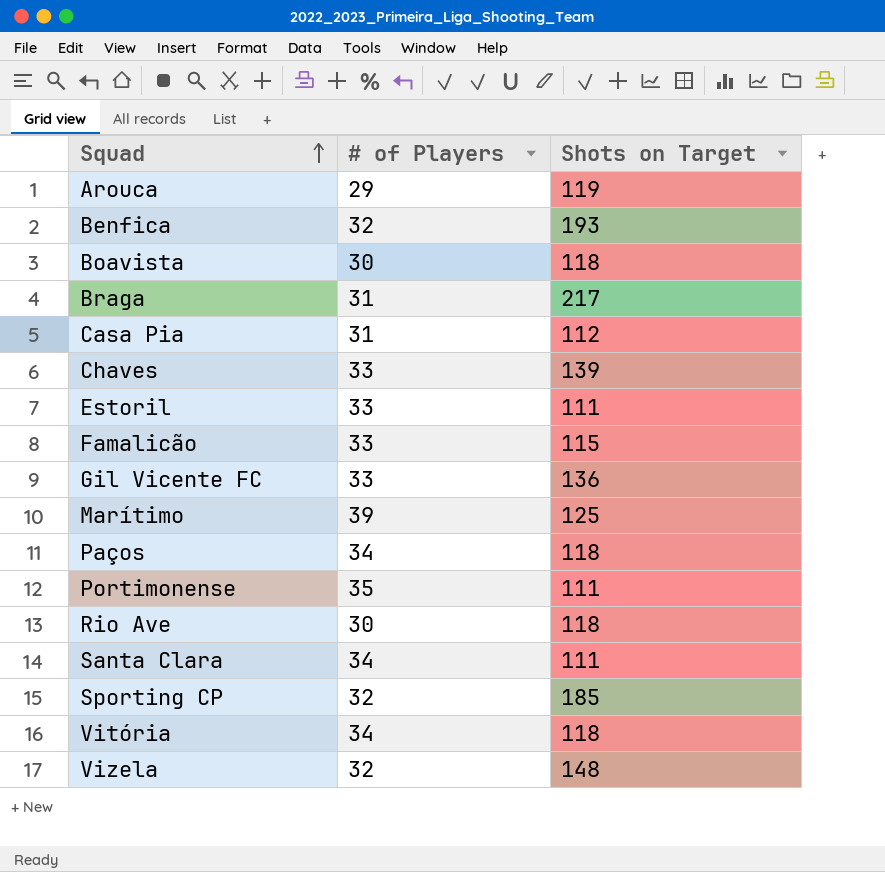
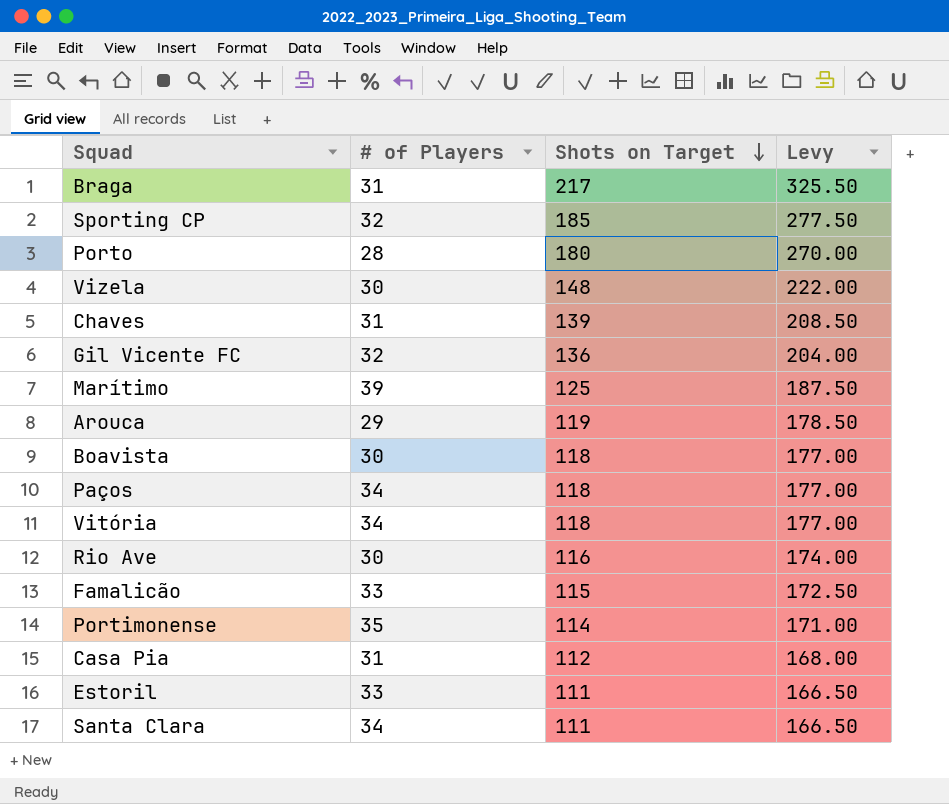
row order: Squad ascending -> Shots on Target descending
column Levy | formula: none -> [Shots on Target] * 1.5
row Benfica: 32 | 193 -> none
row Porto: none -> 28 | 180 | 270.00
Vizela | # of Players: 32 -> 30
Chaves | # of Players: 33 -> 31
Gil Vicente FC | # of Players: 33 -> 32
Rio Ave | Shots on Target: 118 -> 116
Portimonense | Shots on Target: 111 -> 114

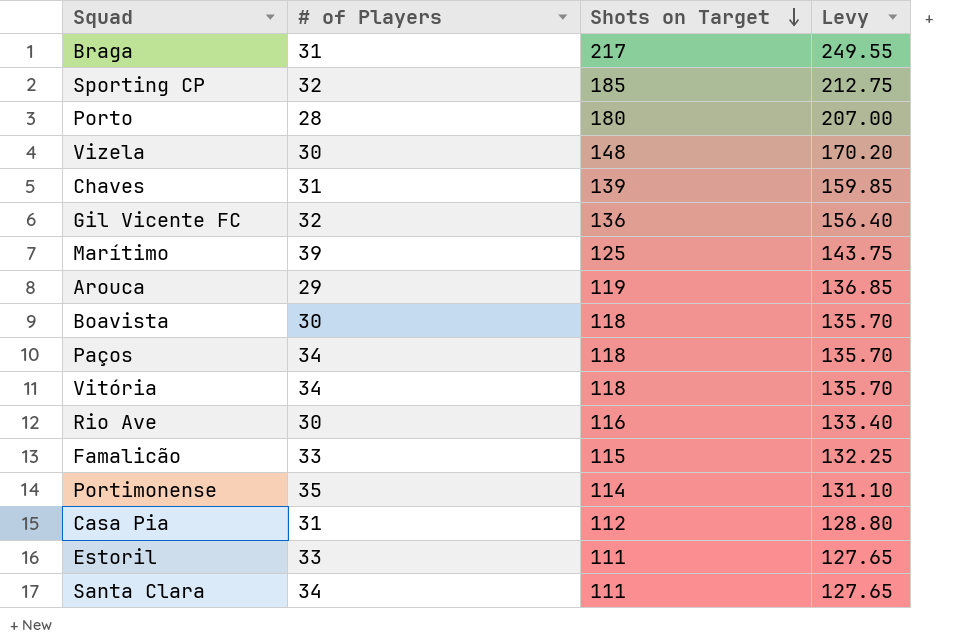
column Levy | formula: [Shots on Target] * 1.5 -> [Shots on Target] * 1.15

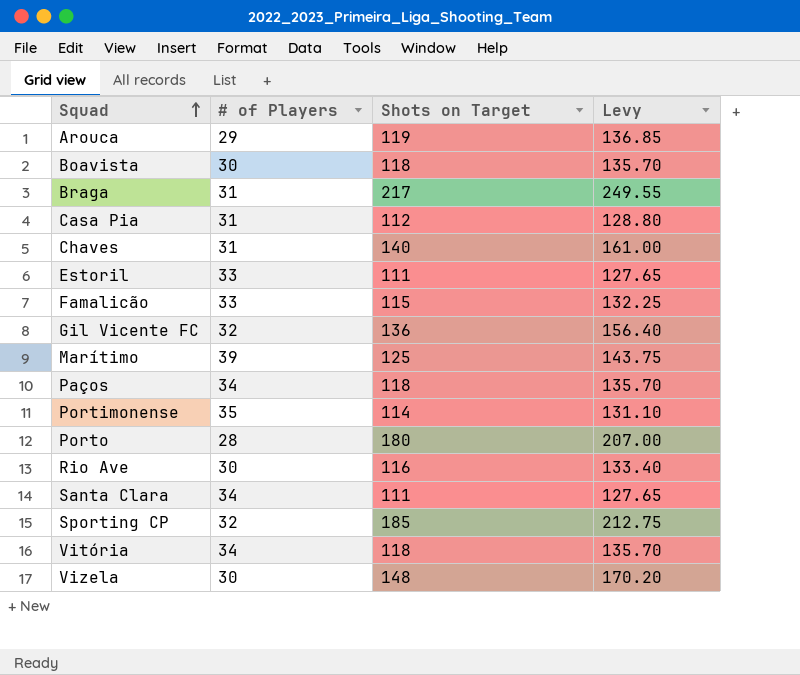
row order: Shots on Target descending -> Squad ascending
Chaves | Shots on Target: 139 -> 140
Chaves | Levy: 159.85 -> 161.00

